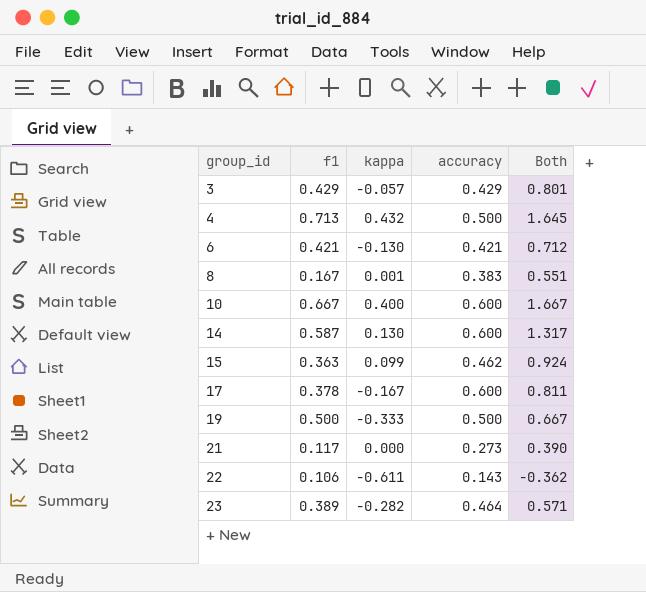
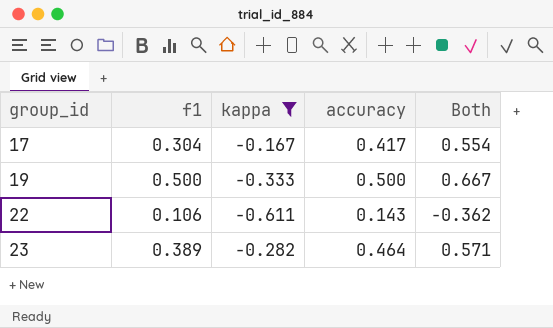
filter: none -> kappa <= -0.167
17 | f1: 0.378 -> 0.304
17 | accuracy: 0.600 -> 0.417
17 | Both: 0.811 -> 0.554

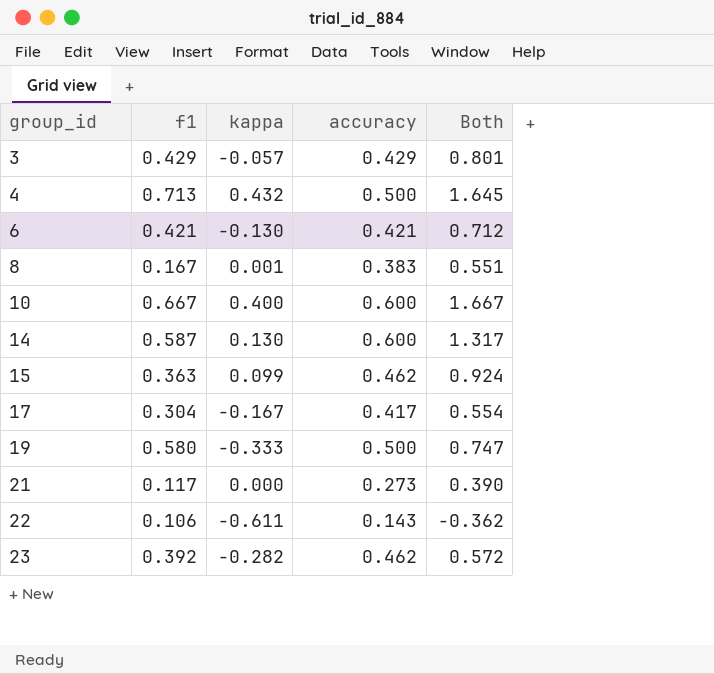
filter: kappa <= -0.167 -> none
19 | f1: 0.500 -> 0.580
19 | Both: 0.667 -> 0.747
23 | f1: 0.389 -> 0.392
23 | accuracy: 0.464 -> 0.462
23 | Both: 0.571 -> 0.572

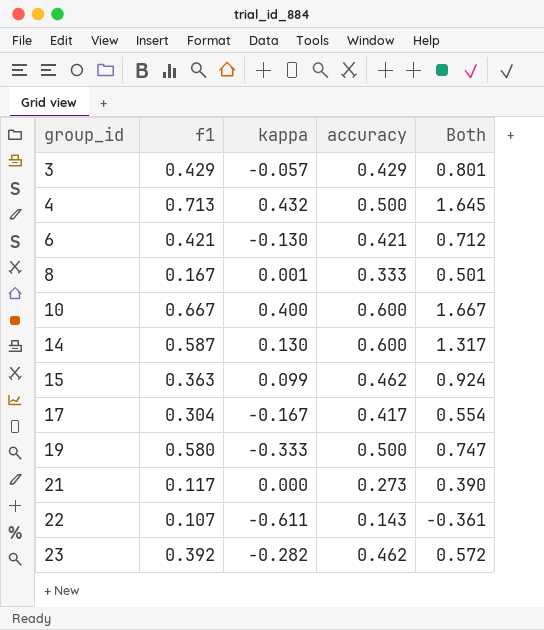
8 | accuracy: 0.383 -> 0.333
8 | Both: 0.551 -> 0.501
22 | f1: 0.106 -> 0.107
22 | Both: -0.362 -> -0.361

